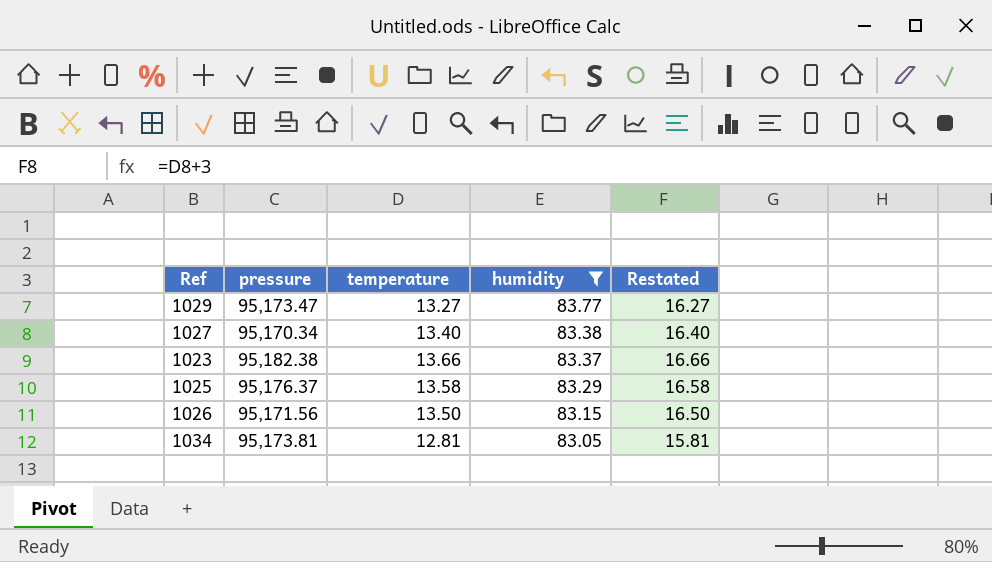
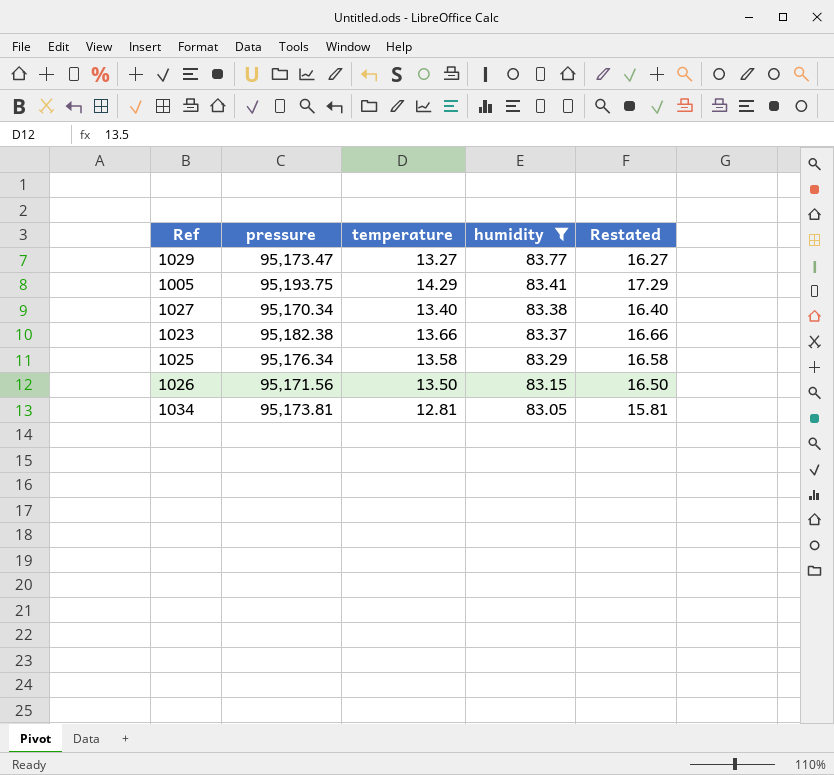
row 1005: none -> 95,193.75 | 14.29 | 83.41 | 17.29
1025 | pressure: 95,176.37 -> 95,176.34

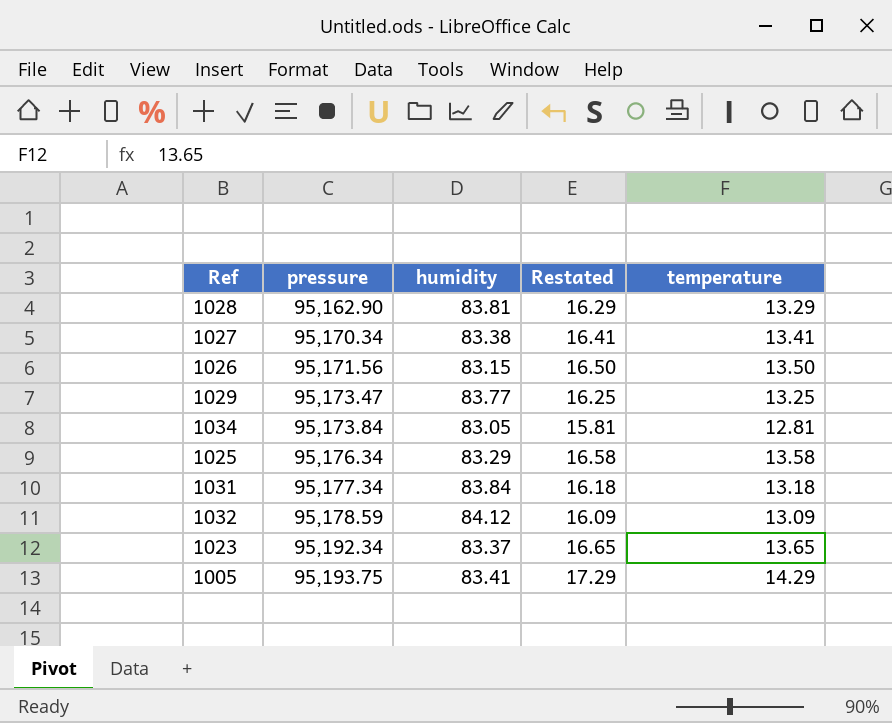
filter: humidity <= 83.77 -> none
row order: humidity descending -> pressure ascending
column temperature | position: 3 -> 5
1027 | Restated: 16.40 -> 16.41
1027 | temperature: 13.40 -> 13.41
1029 | Restated: 16.27 -> 16.25
1029 | temperature: 13.27 -> 13.25
1034 | pressure: 95,173.81 -> 95,173.84
1023 | pressure: 95,182.38 -> 95,192.34
1023 | Restated: 16.66 -> 16.65
1023 | temperature: 13.66 -> 13.65

